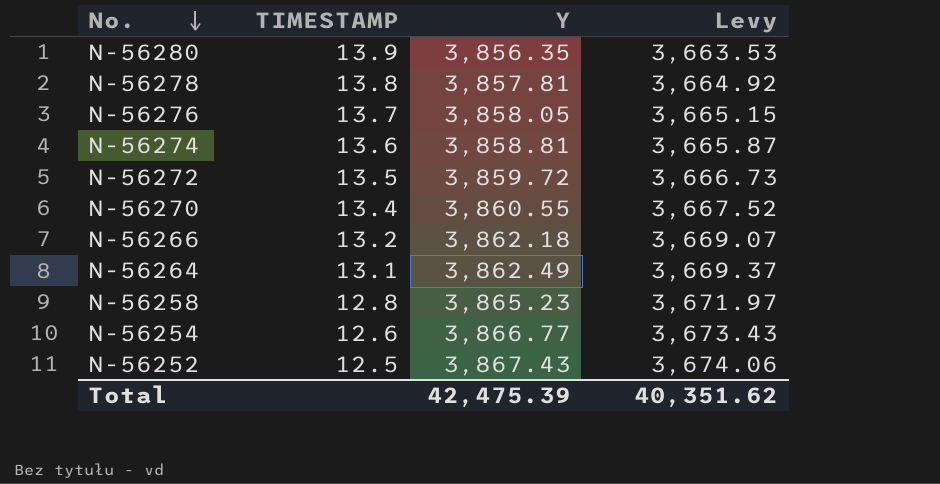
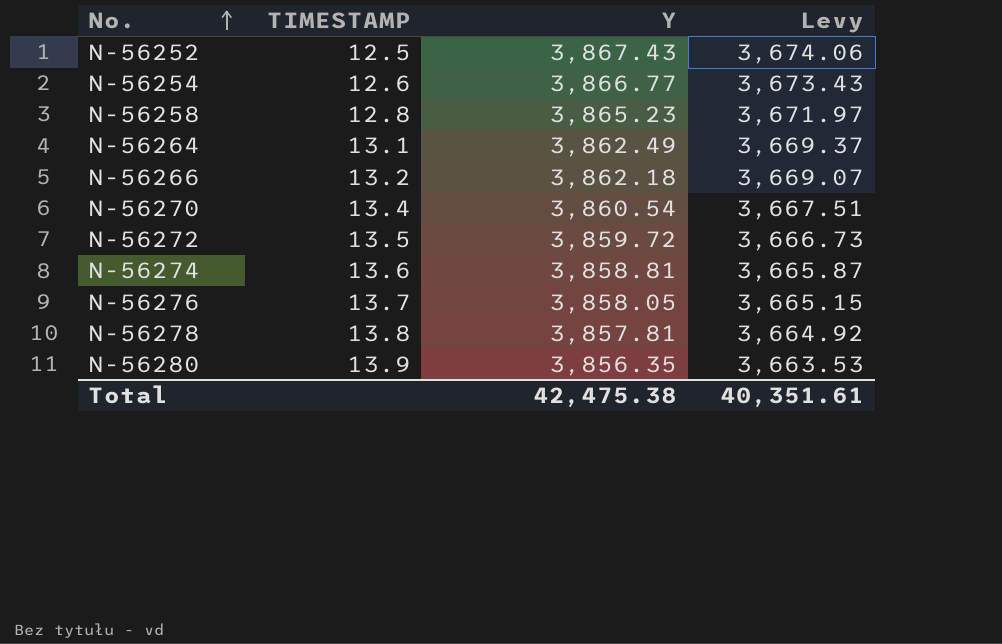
row order: No. descending -> No. ascending
N-56270 | Y: 3,860.55 -> 3,860.54
N-56270 | Levy: 3,667.52 -> 3,667.51
Total | Y: 42,475.39 -> 42,475.38
Total | Levy: 40,351.62 -> 40,351.61

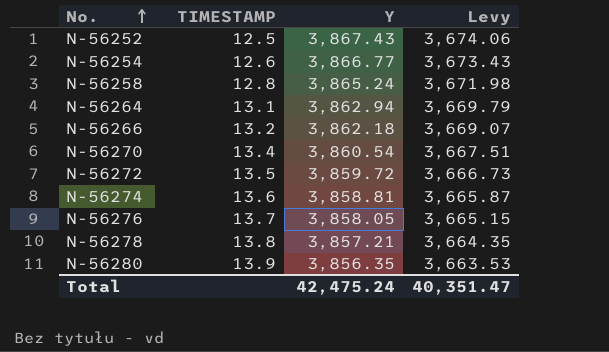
N-56258 | Y: 3,865.23 -> 3,865.24
N-56258 | Levy: 3,671.97 -> 3,671.98
N-56264 | Y: 3,862.49 -> 3,862.94
N-56264 | Levy: 3,669.37 -> 3,669.79
N-56278 | Y: 3,857.81 -> 3,857.21
N-56278 | Levy: 3,664.92 -> 3,664.35
Total | Y: 42,475.38 -> 42,475.24
Total | Levy: 40,351.61 -> 40,351.47

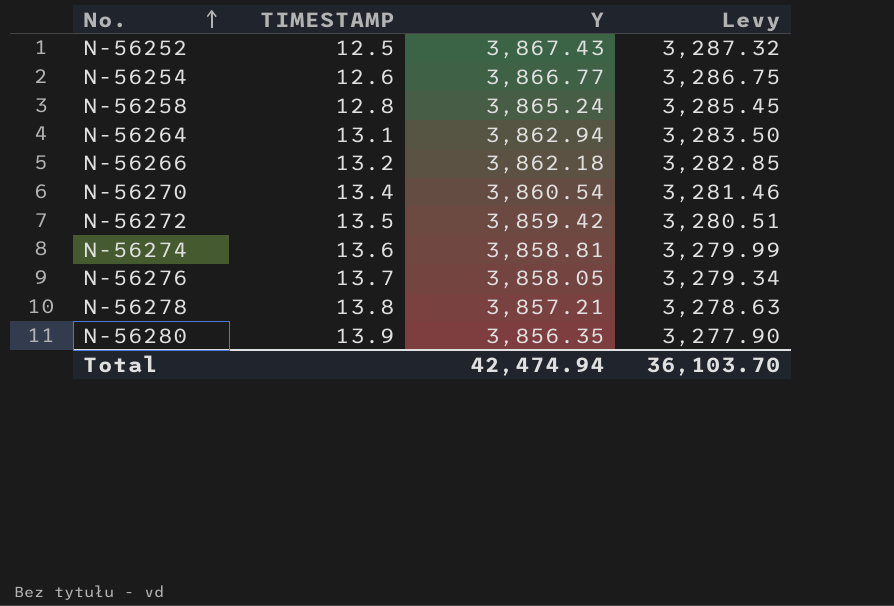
column Levy | formula: [Y] * 0.95 -> [Y] * 0.85
N-56272 | Y: 3,859.72 -> 3,859.42
Total | Y: 42,475.24 -> 42,474.94
Total | Levy: 40,351.47 -> 36,103.70

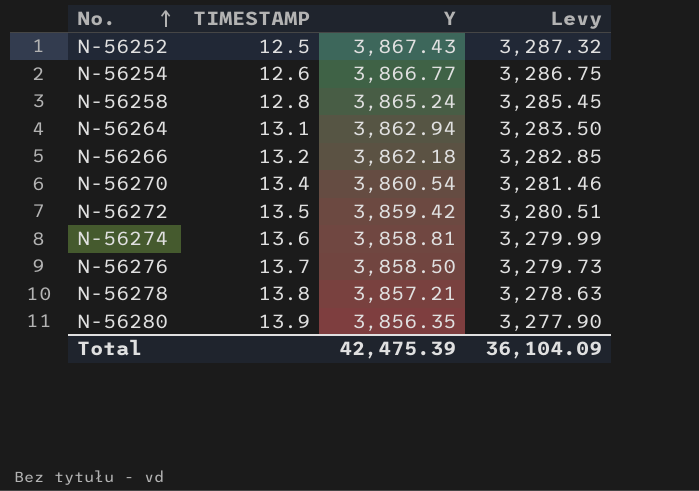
N-56276 | Y: 3,858.05 -> 3,858.50
N-56276 | Levy: 3,279.34 -> 3,279.73
Total | Y: 42,474.94 -> 42,475.39
Total | Levy: 36,103.70 -> 36,104.09

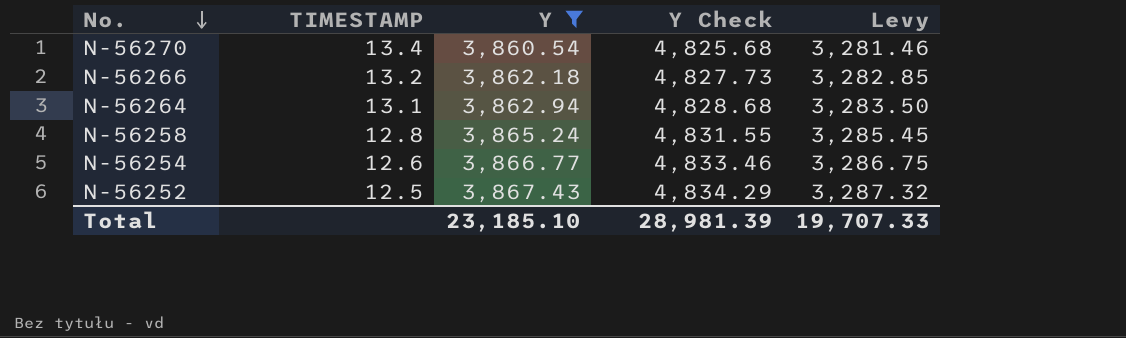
filter: none -> Y >= 3,860.54
row order: No. ascending -> No. descending
column Y Check | formula: none -> [Y] * 1.25
Total | Y: 42,475.39 -> 23,185.10
Total | Levy: 36,104.09 -> 19,707.33

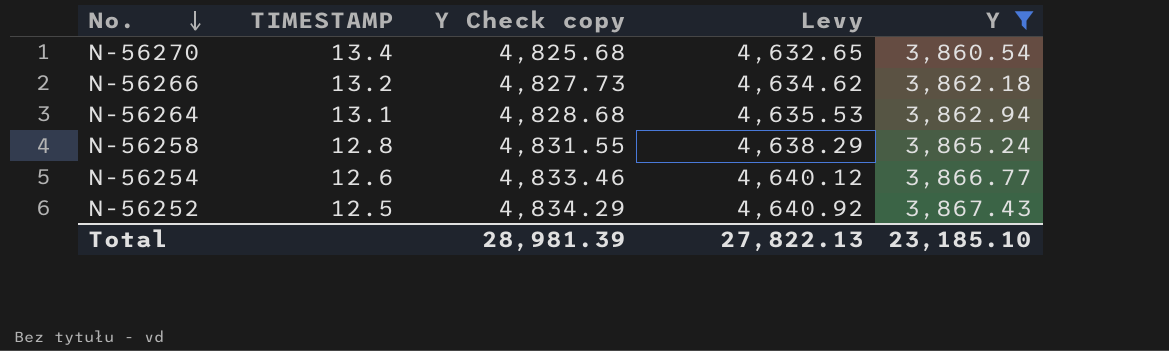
column name: Y Check -> Y Check copy
column Levy | formula: [Y] * 0.85 -> [Y] * 1.2
column Y | position: 3 -> 5
Total | Levy: 19,707.33 -> 27,822.13

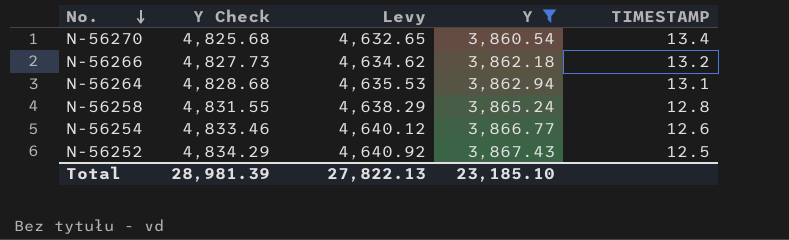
column name: Y Check copy -> Y Check
column TIMESTAMP | position: 2 -> 5

